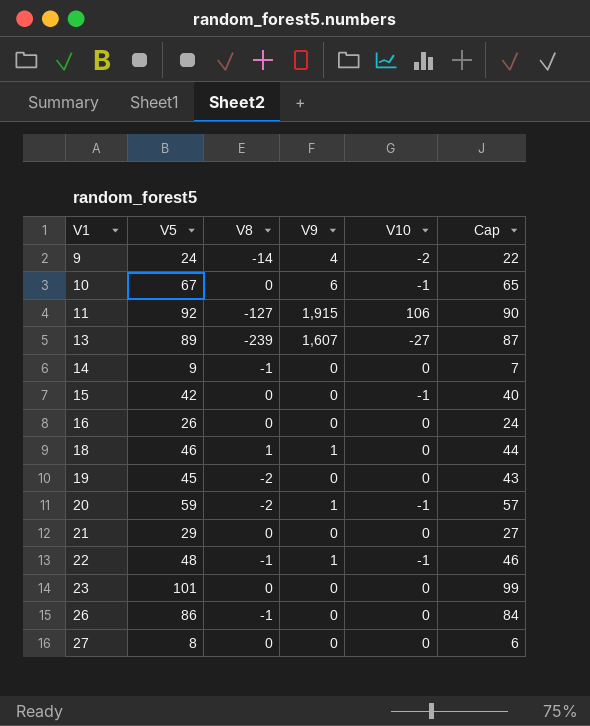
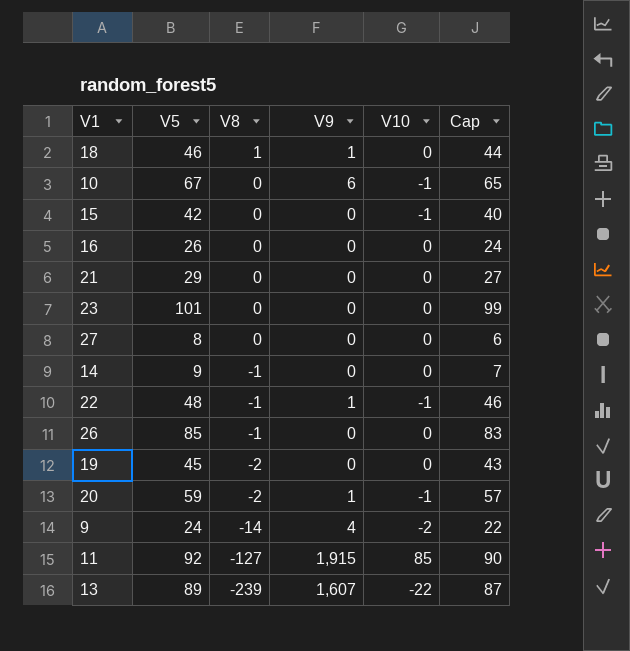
row order: V1 ascending -> V8 descending
26 | V5: 86 -> 85
26 | Cap: 84 -> 83
11 | V10: 106 -> 85
13 | V10: -27 -> -22

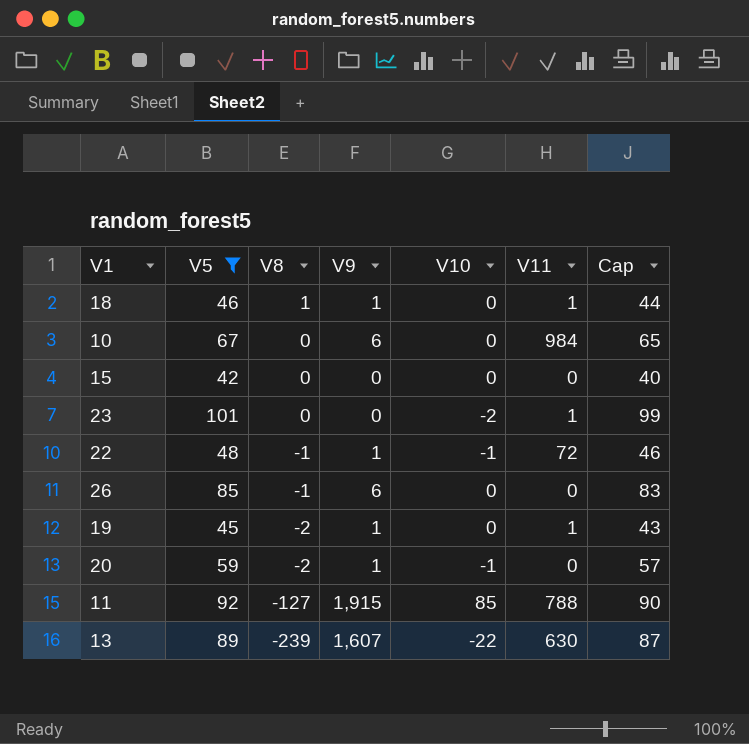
filter: none -> V5 >= 42
column V11 | position: none -> 6
10 | V10: -1 -> 0
15 | V10: -1 -> 0
23 | V10: 0 -> -2
26 | V9: 0 -> 6
19 | V9: 0 -> 1

